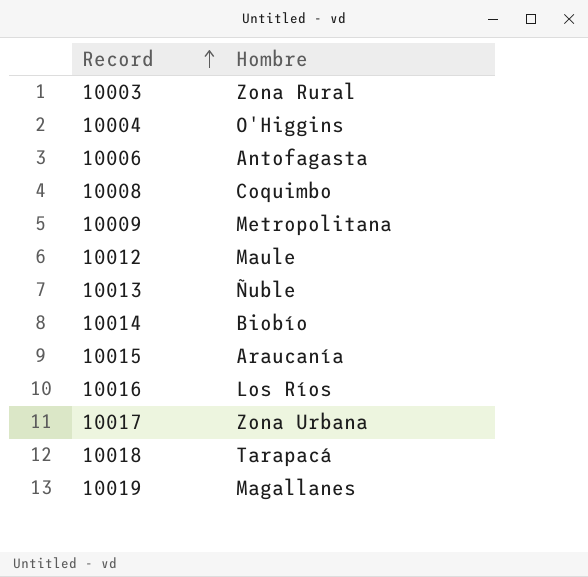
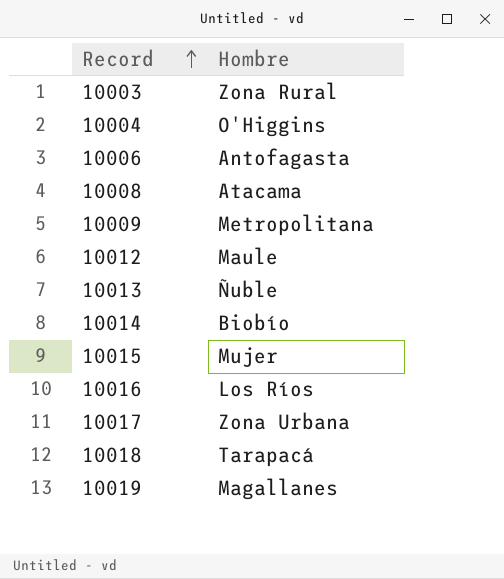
10008 | Hombre: Coquimbo -> Atacama
10015 | Hombre: Araucanía -> Mujer

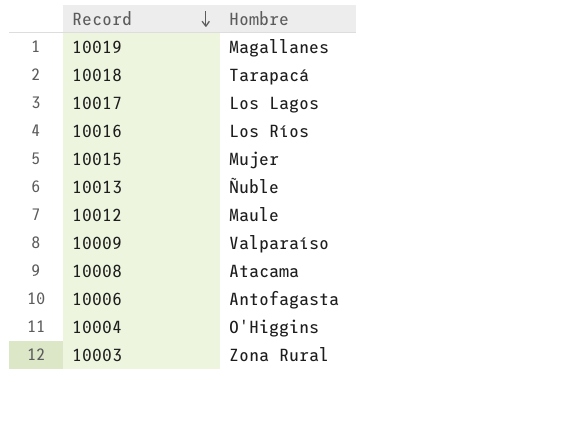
row order: Record ascending -> Record descending
row 10014: Biobío -> none
10017 | Hombre: Zona Urbana -> Los Lagos
10009 | Hombre: Metropolitana -> Valparaíso

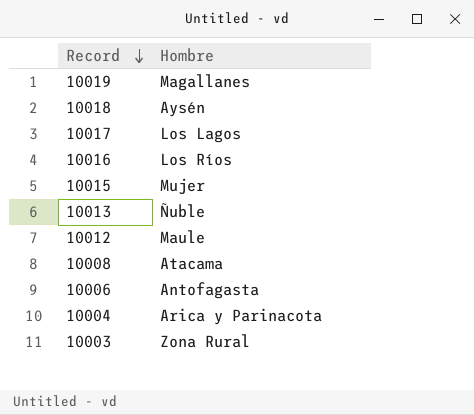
row 10009: Valparaíso -> none
10018 | Hombre: Tarapacá -> Aysén
10004 | Hombre: O'Higgins -> Arica y Parinacota

